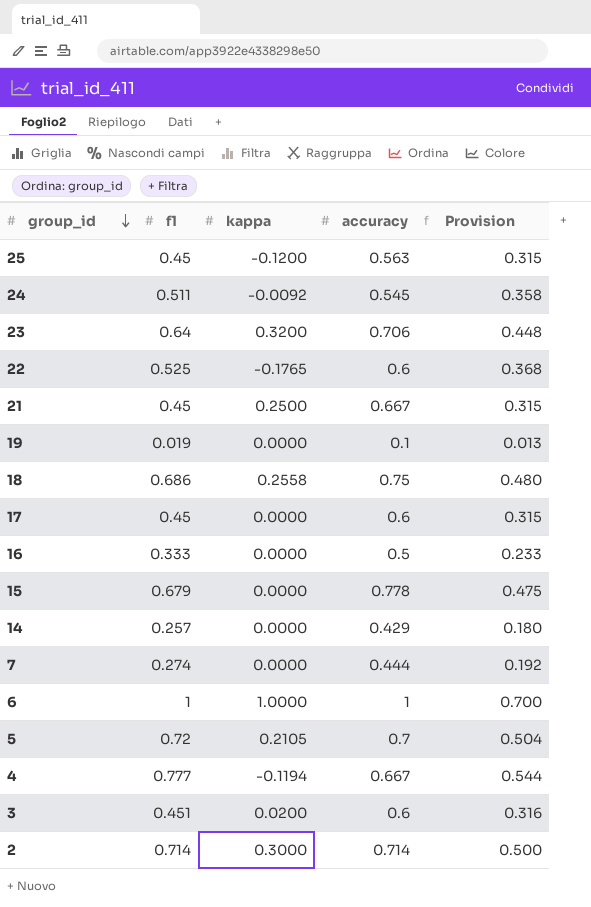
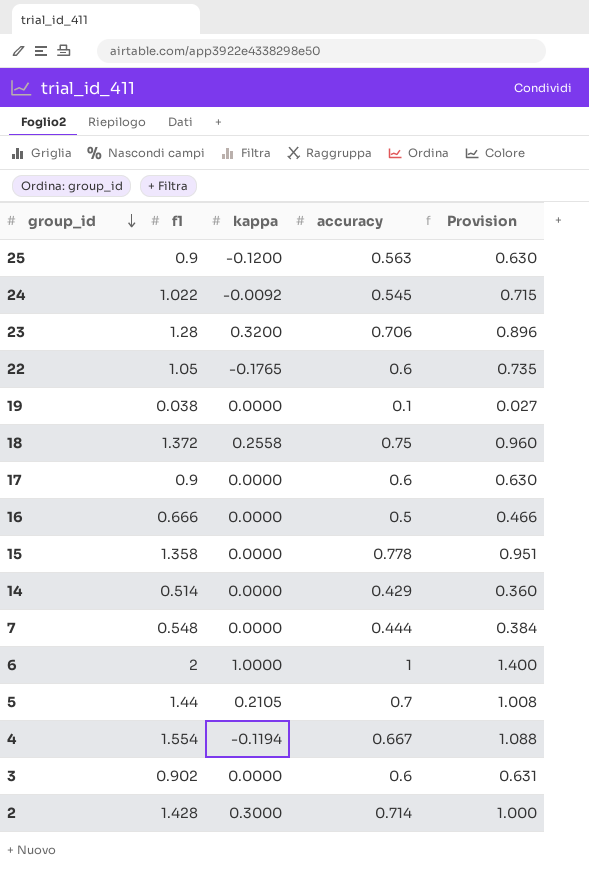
row 21: 0.45 | 0.2500 | 0.667 | 0.315 -> none
25 | f1: 0.45 -> 0.9
25 | Provision: 0.315 -> 0.630
24 | f1: 0.511 -> 1.022
24 | Provision: 0.358 -> 0.715
23 | f1: 0.64 -> 1.28
23 | Provision: 0.448 -> 0.896
22 | f1: 0.525 -> 1.05
22 | Provision: 0.368 -> 0.735
19 | f1: 0.019 -> 0.038
19 | Provision: 0.013 -> 0.027
18 | f1: 0.686 -> 1.372
18 | Provision: 0.480 -> 0.960
17 | f1: 0.45 -> 0.9
17 | Provision: 0.315 -> 0.630
16 | f1: 0.333 -> 0.666
16 | Provision: 0.233 -> 0.466
15 | f1: 0.679 -> 1.358
15 | Provision: 0.475 -> 0.951
14 | f1: 0.257 -> 0.514
14 | Provision: 0.180 -> 0.360
7 | f1: 0.274 -> 0.548
7 | Provision: 0.192 -> 0.384
6 | f1: 1 -> 2
6 | Provision: 0.700 -> 1.400
5 | f1: 0.72 -> 1.44
5 | Provision: 0.504 -> 1.008
4 | f1: 0.777 -> 1.554
4 | Provision: 0.544 -> 1.088
3 | f1: 0.451 -> 0.902
3 | kappa: 0.0200 -> 0.0000
3 | Provision: 0.316 -> 0.631
2 | f1: 0.714 -> 1.428
2 | Provision: 0.500 -> 1.000

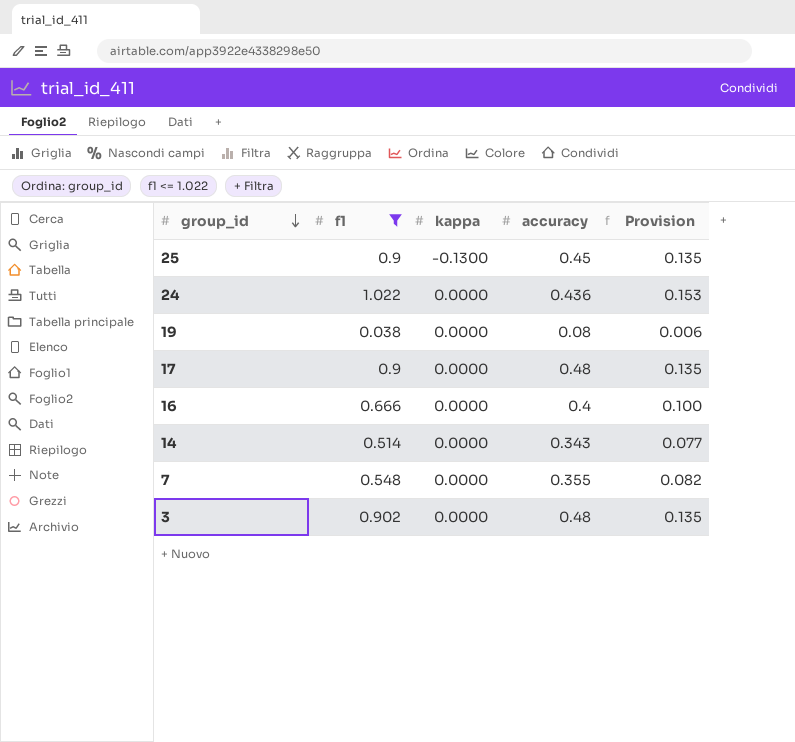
filter: none -> f1 <= 1.022
column Provision | formula: [f1] * 0.7 -> [f1] * 0.15
25 | kappa: -0.1200 -> -0.1300
25 | accuracy: 0.563 -> 0.45
24 | kappa: -0.0092 -> 0.0000
24 | accuracy: 0.545 -> 0.436
19 | accuracy: 0.1 -> 0.08
17 | accuracy: 0.6 -> 0.48
16 | accuracy: 0.5 -> 0.4
14 | accuracy: 0.429 -> 0.343
7 | accuracy: 0.444 -> 0.355
3 | accuracy: 0.6 -> 0.48

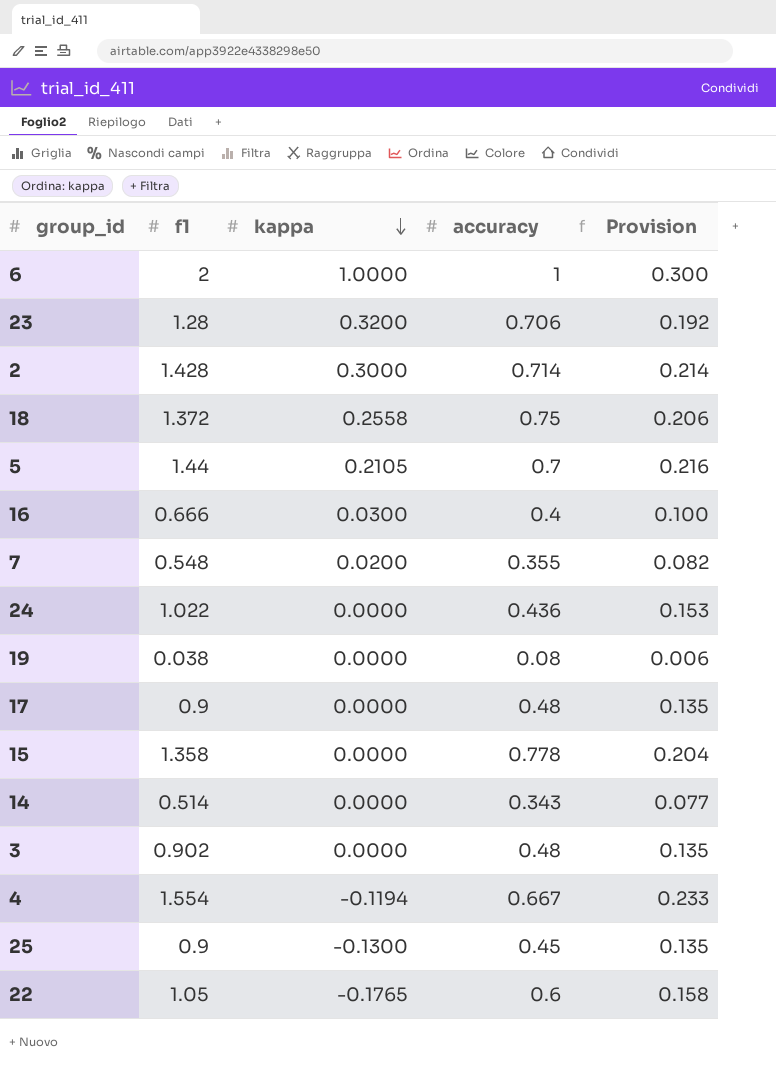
filter: f1 <= 1.022 -> none
row order: group_id descending -> kappa descending
16 | kappa: 0.0000 -> 0.0300
7 | kappa: 0.0000 -> 0.0200

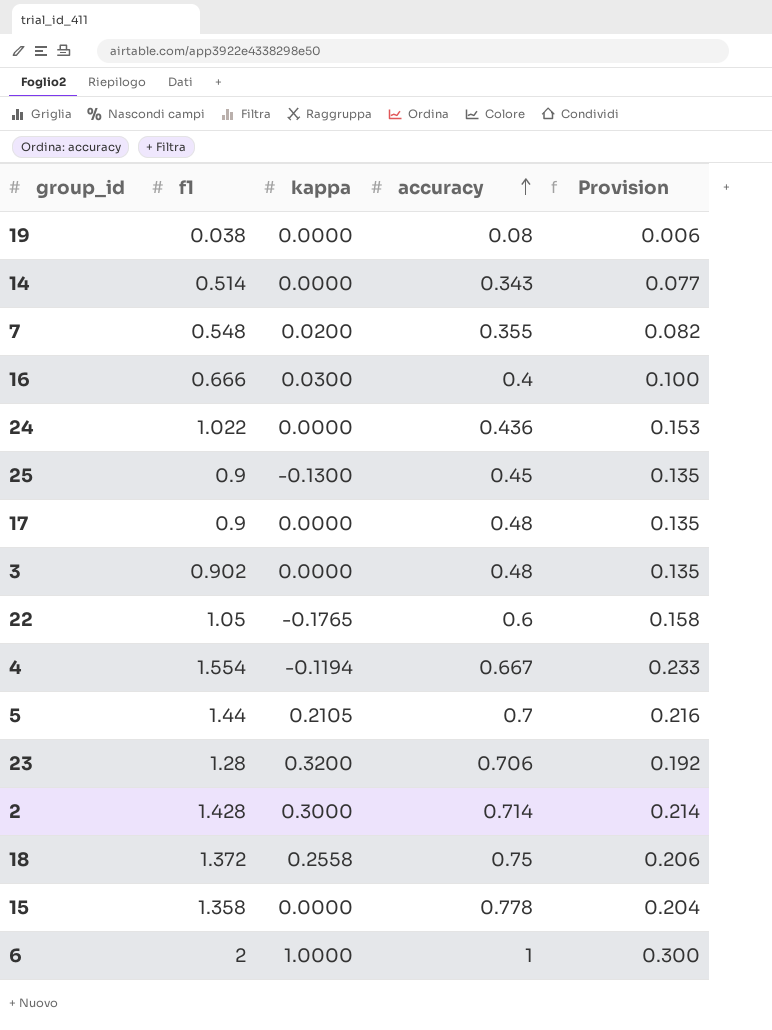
row order: kappa descending -> accuracy ascending

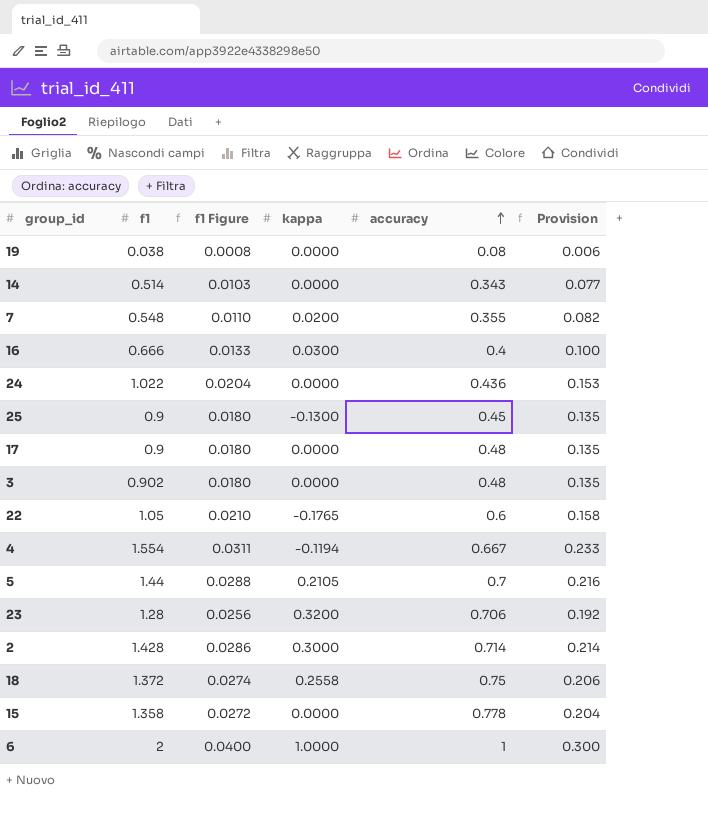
column f1 Figure | formula: none -> [f1] * 0.02

